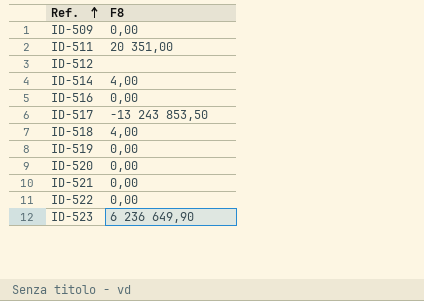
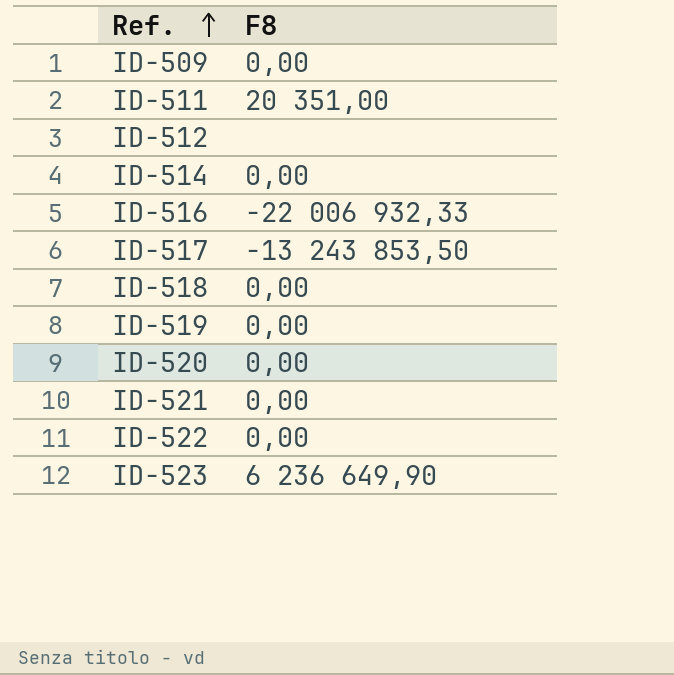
ID-514 | F8: 4,00 -> 0,00
ID-516 | F8: 0,00 -> -22 006 932,33
ID-518 | F8: 4,00 -> 0,00

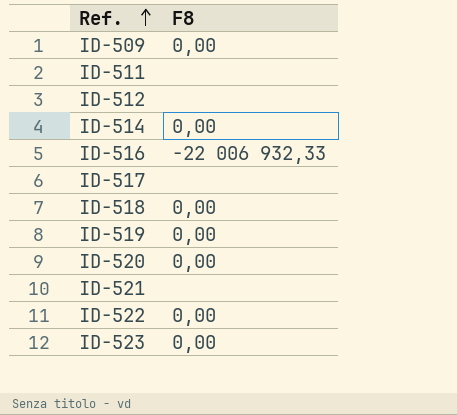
ID-511 | F8: 20 351,00 -> none
ID-517 | F8: -13 243 853,50 -> none
ID-521 | F8: 0,00 -> none
ID-523 | F8: 6 236 649,90 -> 0,00

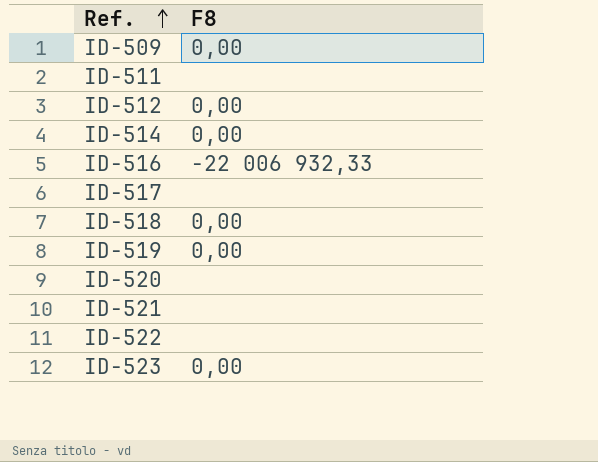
ID-512 | F8: none -> 0,00
ID-520 | F8: 0,00 -> none
ID-522 | F8: 0,00 -> none

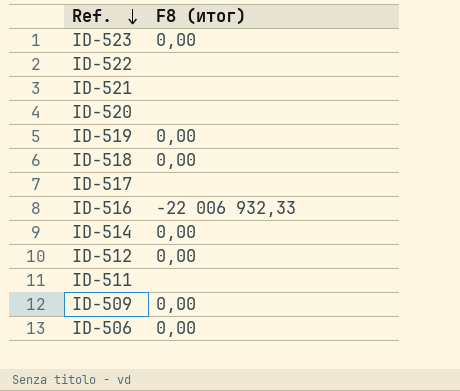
row order: Ref. ascending -> Ref. descending
column name: F8 -> F8 (итог)
row ID-506: none -> 0,00

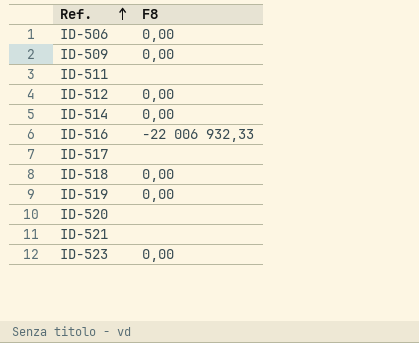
row order: Ref. descending -> Ref. ascending
column name: F8 (итог) -> F8
row ID-522: none -> none

